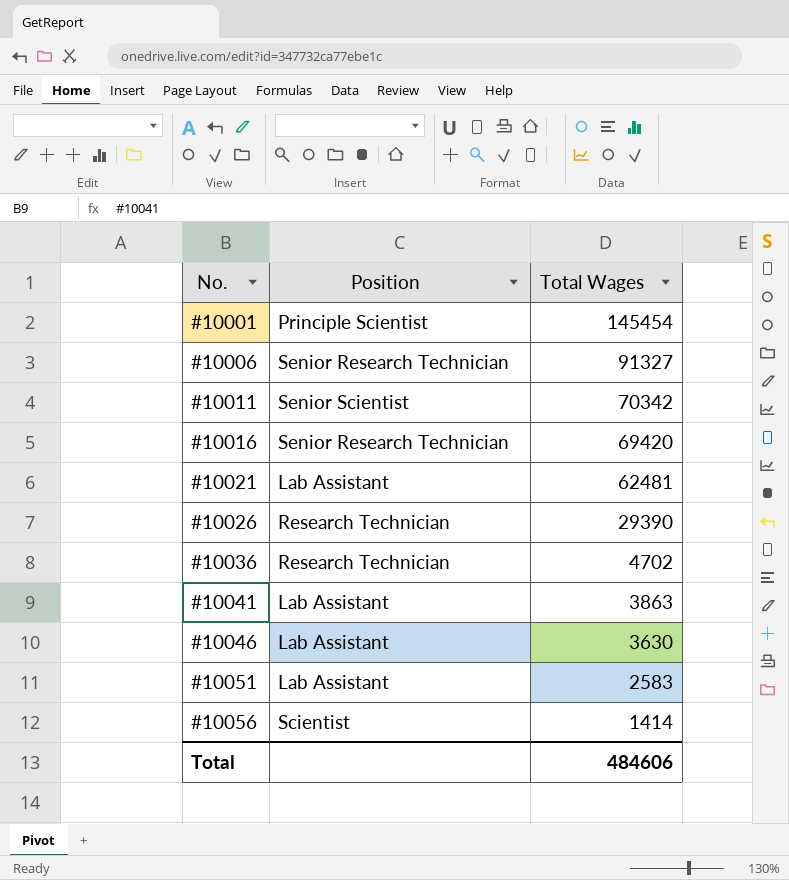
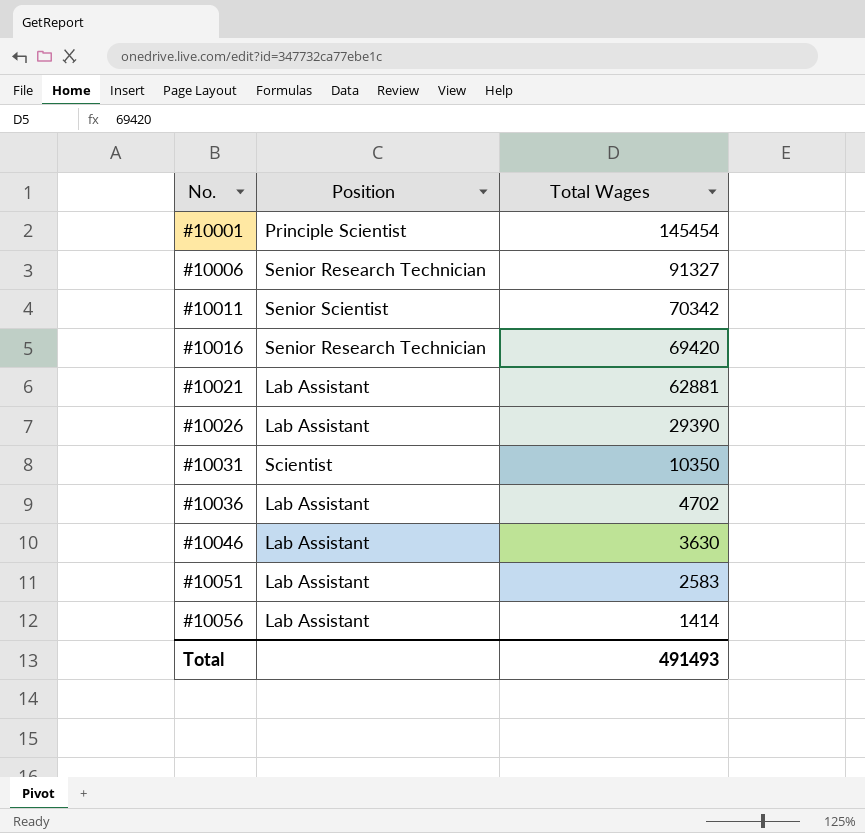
row #10041: Lab Assistant | 3863 -> none
#10021 | Total Wages: 62481 -> 62881
#10026 | Position: Research Technician -> Lab Assistant
row #10031: none -> Scientist | 10350
#10036 | Position: Research Technician -> Lab Assistant
#10056 | Position: Scientist -> Lab Assistant
Total | Total Wages: 484606 -> 491493

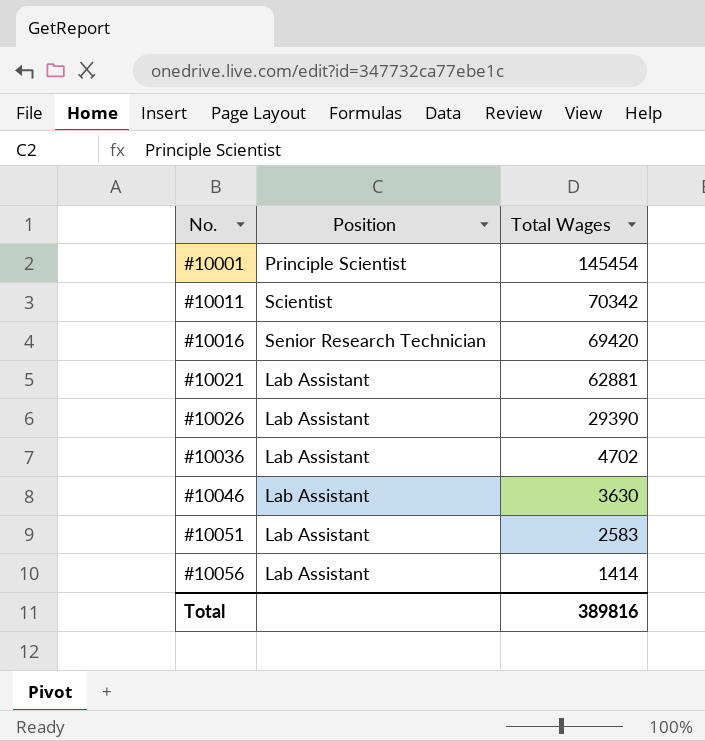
row #10006: Senior Research Technician | 91327 -> none
row #10031: Scientist | 10350 -> none
#10011 | Position: Senior Scientist -> Scientist
Total | Total Wages: 491493 -> 389816

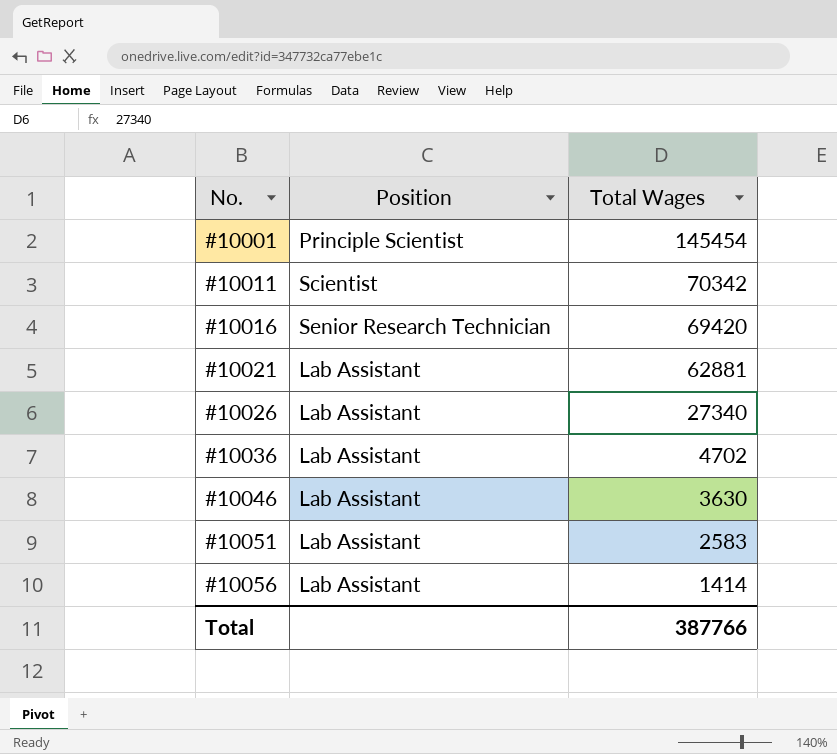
#10026 | Total Wages: 29390 -> 27340
Total | Total Wages: 389816 -> 387766

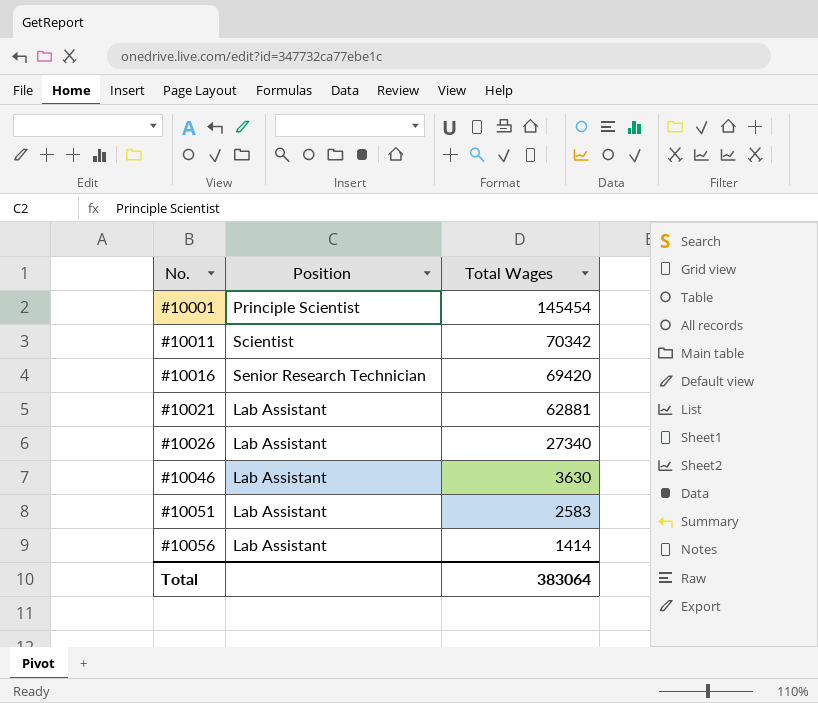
row #10036: Lab Assistant | 4702 -> none
Total | Total Wages: 387766 -> 383064

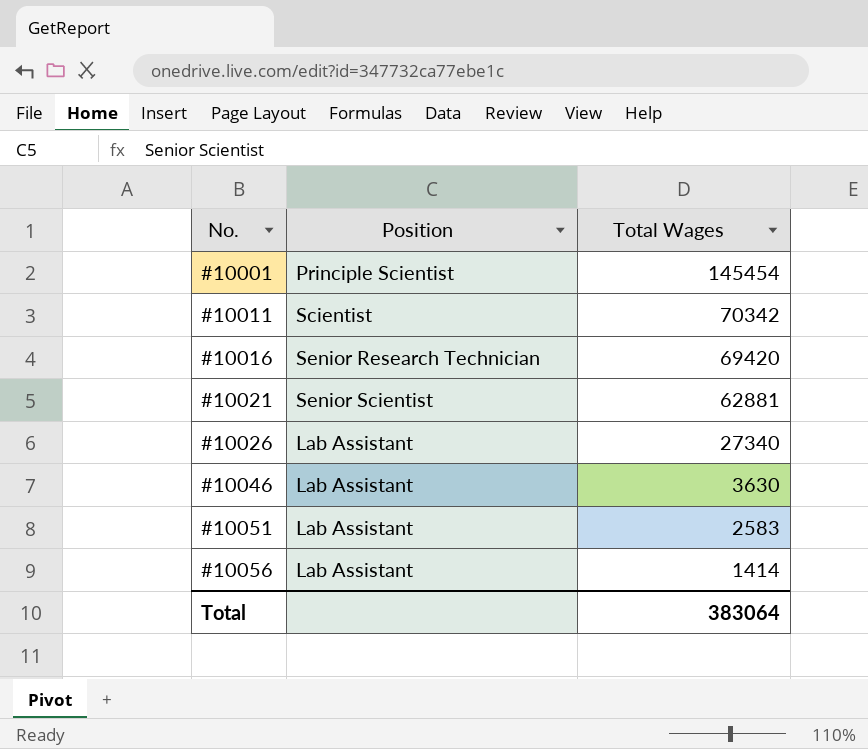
#10021 | Position: Lab Assistant -> Senior Scientist

